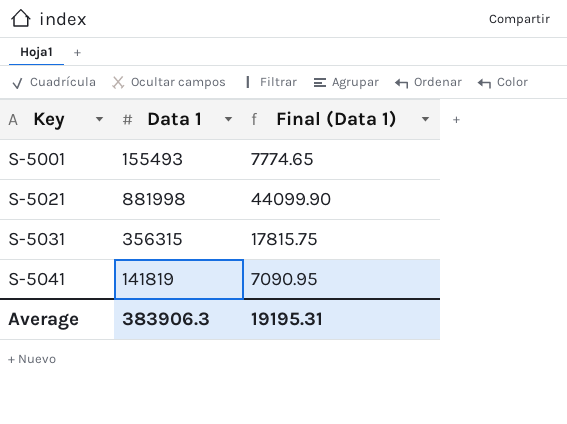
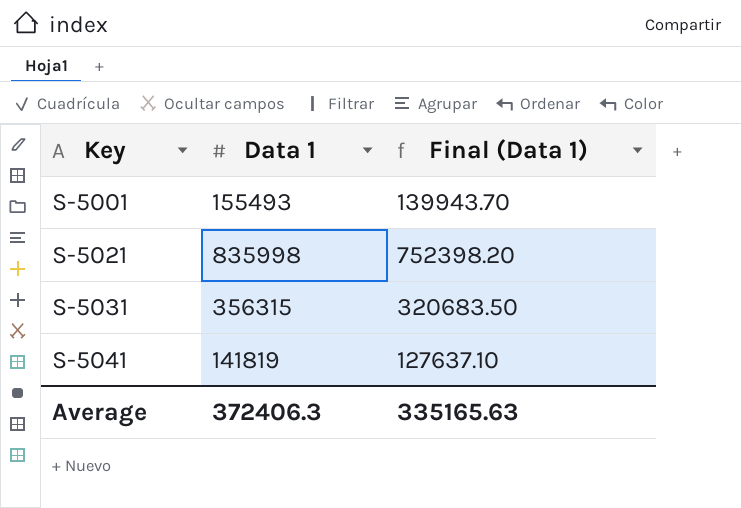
column Final (Data 1) | formula: [Data 1] * 0.05 -> [Data 1] * 0.9
S-5021 | Data 1: 881998 -> 835998
Average | Data 1: 383906.3 -> 372406.3
Average | Final (Data 1): 19195.31 -> 335165.63

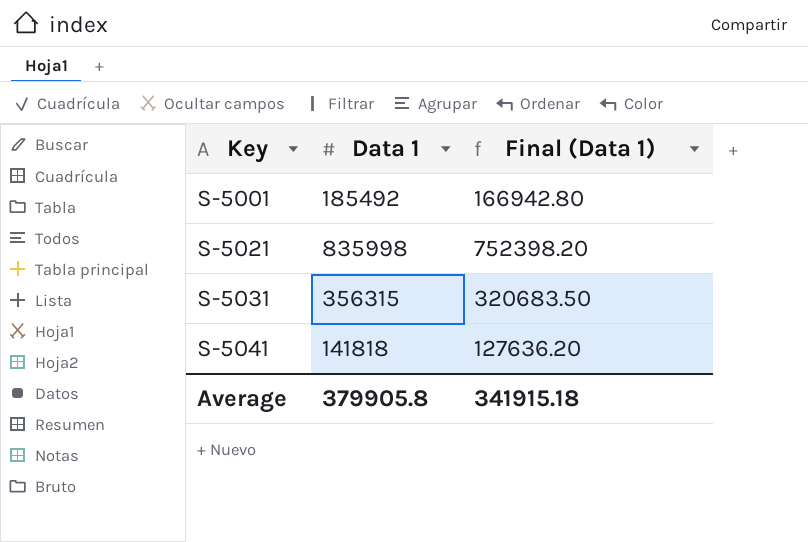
S-5001 | Data 1: 155493 -> 185492
S-5001 | Final (Data 1): 139943.70 -> 166942.80
S-5041 | Data 1: 141819 -> 141818
S-5041 | Final (Data 1): 127637.10 -> 127636.20
Average | Data 1: 372406.3 -> 379905.8
Average | Final (Data 1): 335165.63 -> 341915.18

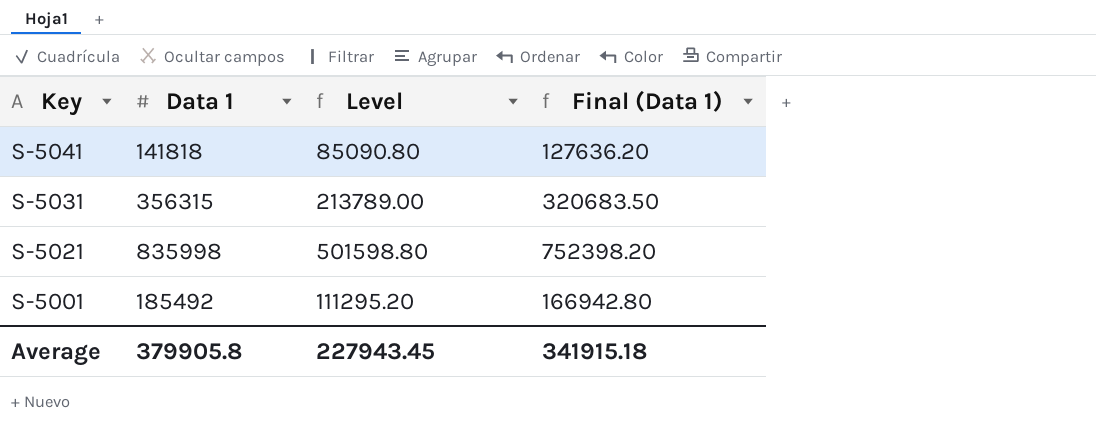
row order: Key ascending -> Key descending
column Level | formula: none -> [Data 1] * 0.6

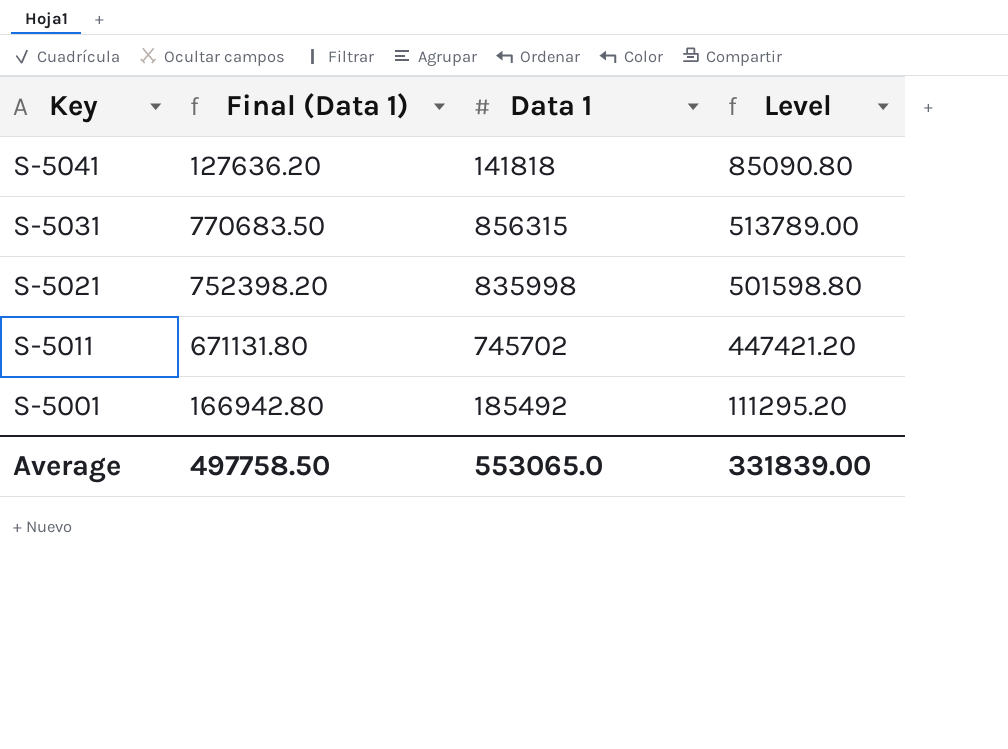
column Final (Data 1) | position: 4 -> 2
S-5031 | Final (Data 1): 320683.50 -> 770683.50
S-5031 | Data 1: 356315 -> 856315
S-5031 | Level: 213789.00 -> 513789.00
row S-5011: none -> 671131.80 | 745702 | 447421.20
Average | Final (Data 1): 341915.18 -> 497758.50
Average | Data 1: 379905.8 -> 553065.0
Average | Level: 227943.45 -> 331839.00

